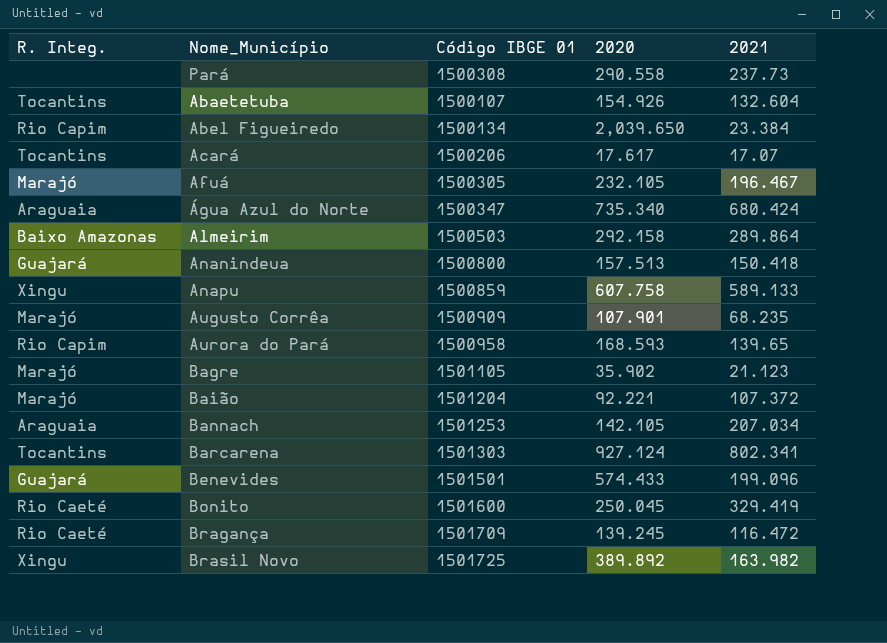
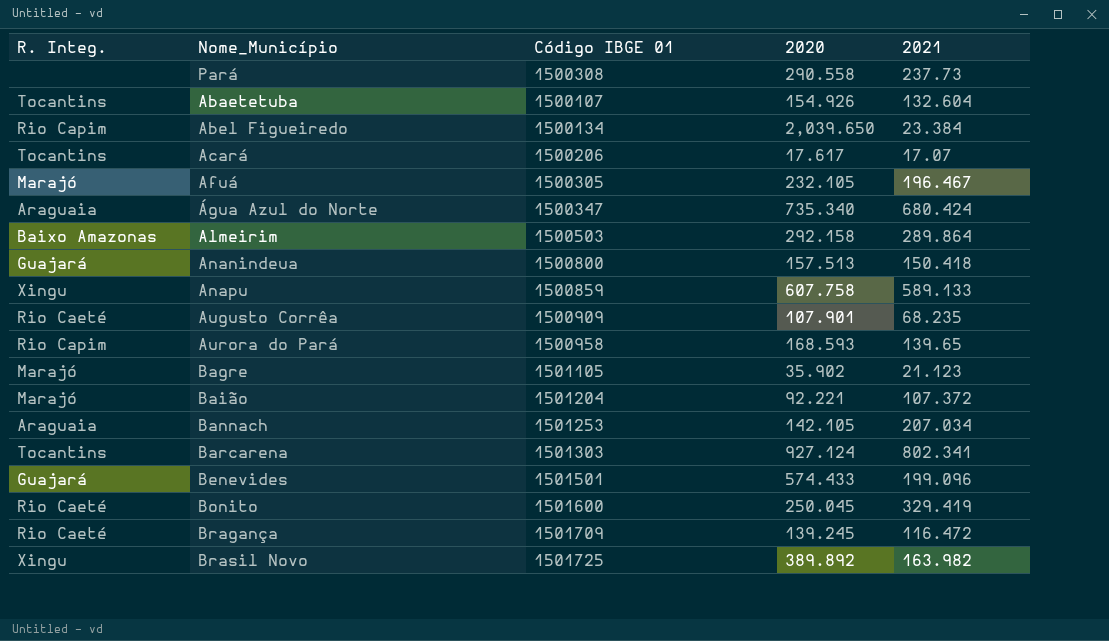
Augusto Corrêa | R. Integ.: Marajó -> Rio Caeté

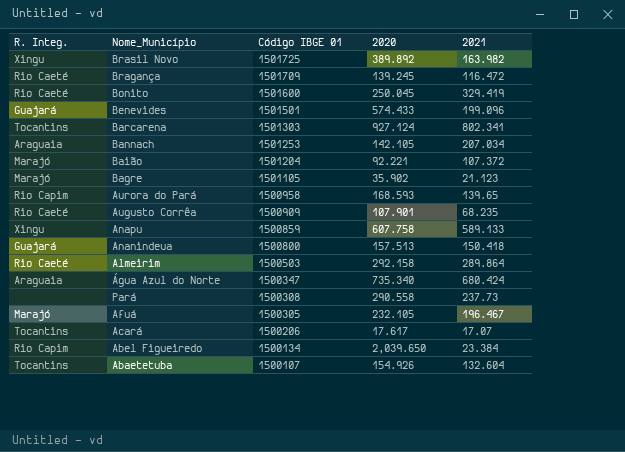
row order: none -> Código IBGE 01 descending
Almeirim | R. Integ.: Baixo Amazonas -> Rio Caeté

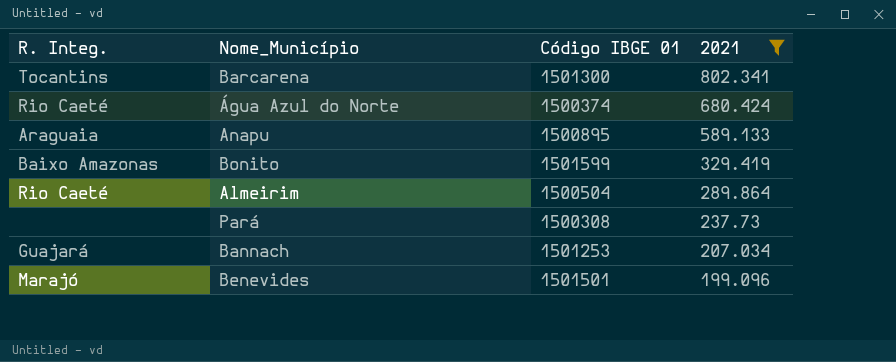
filter: none -> 2021 >= 199.096
row order: Código IBGE 01 descending -> 2021 descending
column 2020 | position: 4 -> none
Barcarena | Código IBGE 01: 1501303 -> 1501300
Água Azul do Norte | R. Integ.: Araguaia -> Rio Caeté
Água Azul do Norte | Código IBGE 01: 1500347 -> 1500374
Anapu | R. Integ.: Xingu -> Araguaia
Anapu | Código IBGE 01: 1500859 -> 1500895
Bonito | R. Integ.: Rio Caeté -> Baixo Amazonas
Bonito | Código IBGE 01: 1501600 -> 1501599
Almeirim | Código IBGE 01: 1500503 -> 1500504
Bannach | R. Integ.: Araguaia -> Guajará
Benevides | R. Integ.: Guajará -> Marajó

